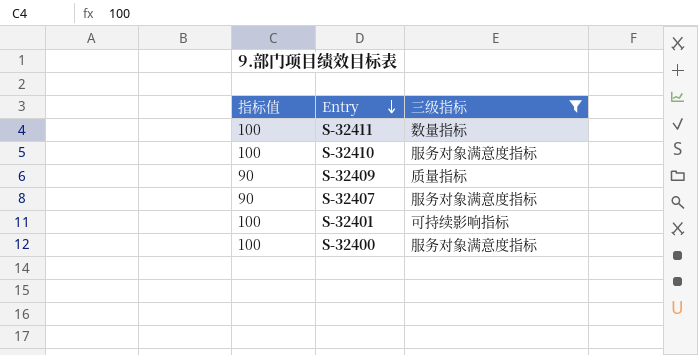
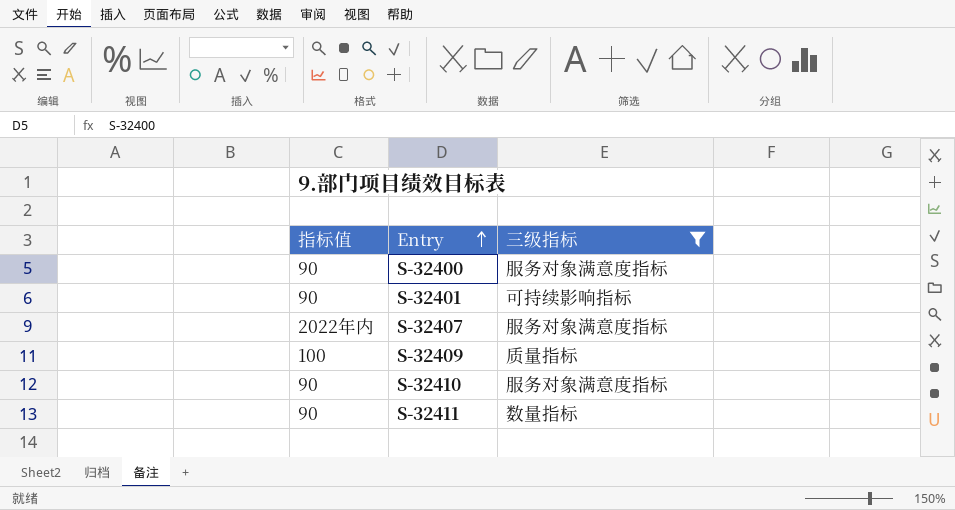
row order: Entry descending -> Entry ascending
S-32400 | 指标值: 100 -> 90
S-32401 | 指标值: 100 -> 90
S-32407 | 指标值: 90 -> 2022年内
S-32409 | 指标值: 90 -> 100
S-32410 | 指标值: 100 -> 90
S-32411 | 指标值: 100 -> 90

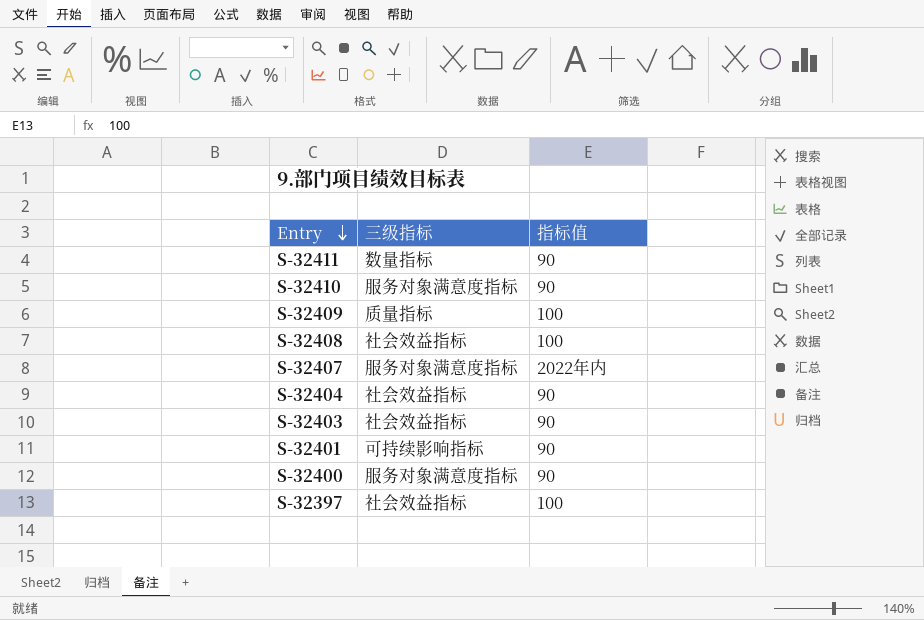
filter: 三级指标 != 社会效益指标 -> none
row order: Entry ascending -> Entry descending
column 指标值 | position: 1 -> 3

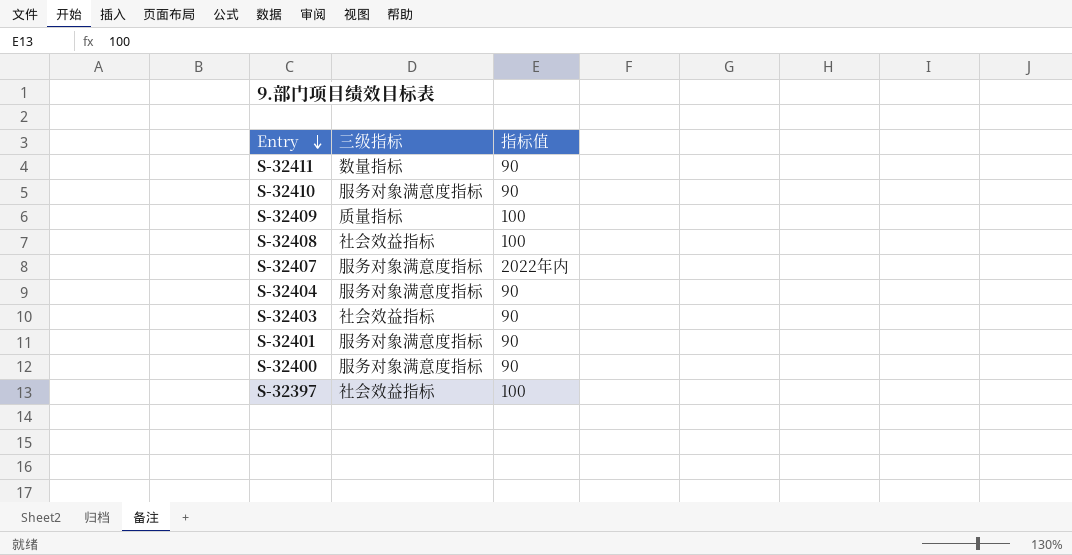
S-32404 | 三级指标: 社会效益指标 -> 服务对象满意度指标
S-32401 | 三级指标: 可持续影响指标 -> 服务对象满意度指标

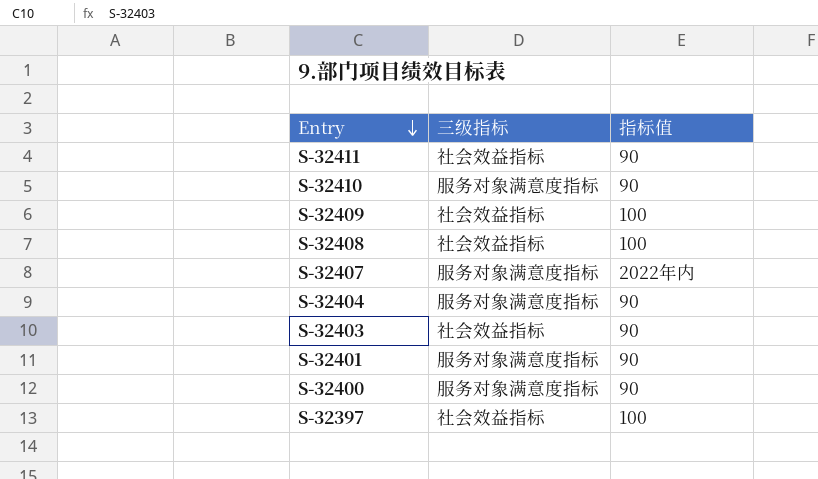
S-32411 | 三级指标: 数量指标 -> 社会效益指标
S-32409 | 三级指标: 质量指标 -> 社会效益指标

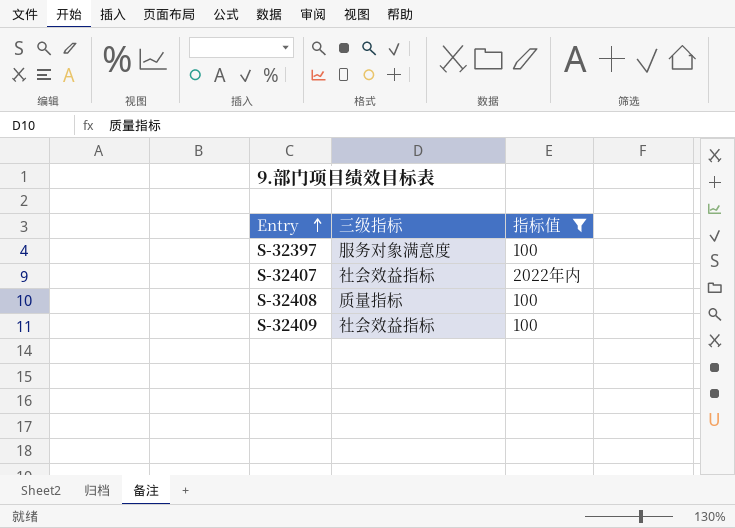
filter: none -> 指标值 != 90
row order: Entry descending -> Entry ascending
S-32397 | 三级指标: 社会效益指标 -> 服务对象满意度
S-32407 | 三级指标: 服务对象满意度指标 -> 社会效益指标
S-32408 | 三级指标: 社会效益指标 -> 质量指标

